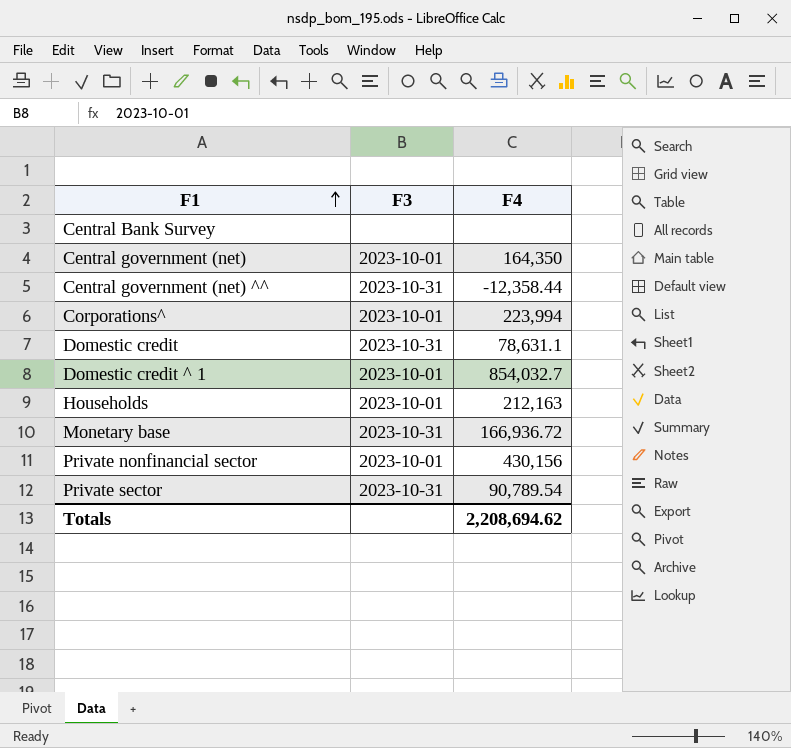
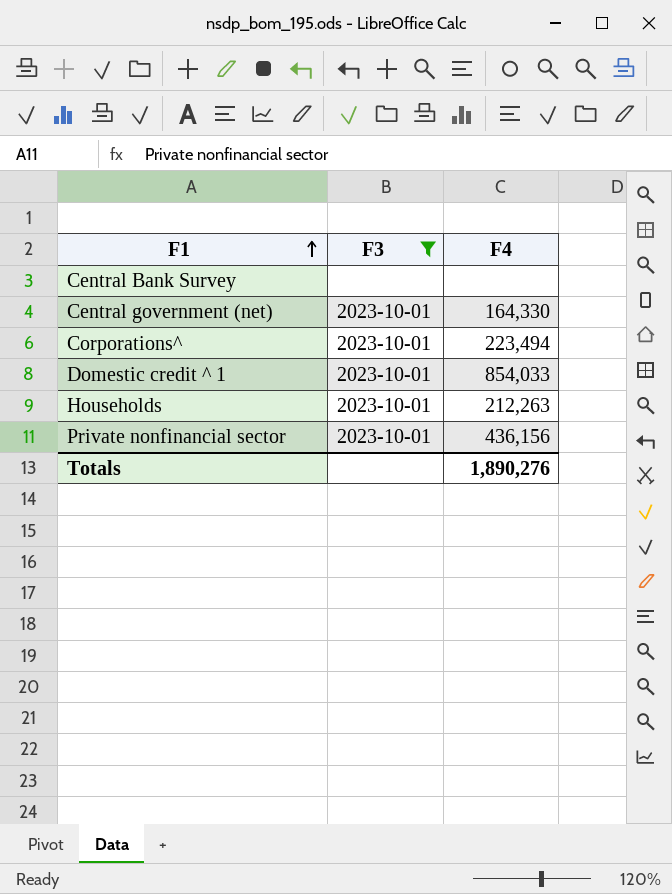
filter: none -> F3 != 2023-10-31
Central government (net) | F4: 164,350 -> 164,330
Corporations^ | F4: 223,994 -> 223,494
Domestic credit ^ 1 | F4: 854,032.7 -> 854,033
Households | F4: 212,163 -> 212,263
Private nonfinancial sector | F4: 430,156 -> 436,156
Totals | F4: 2,208,694.62 -> 1,890,276

